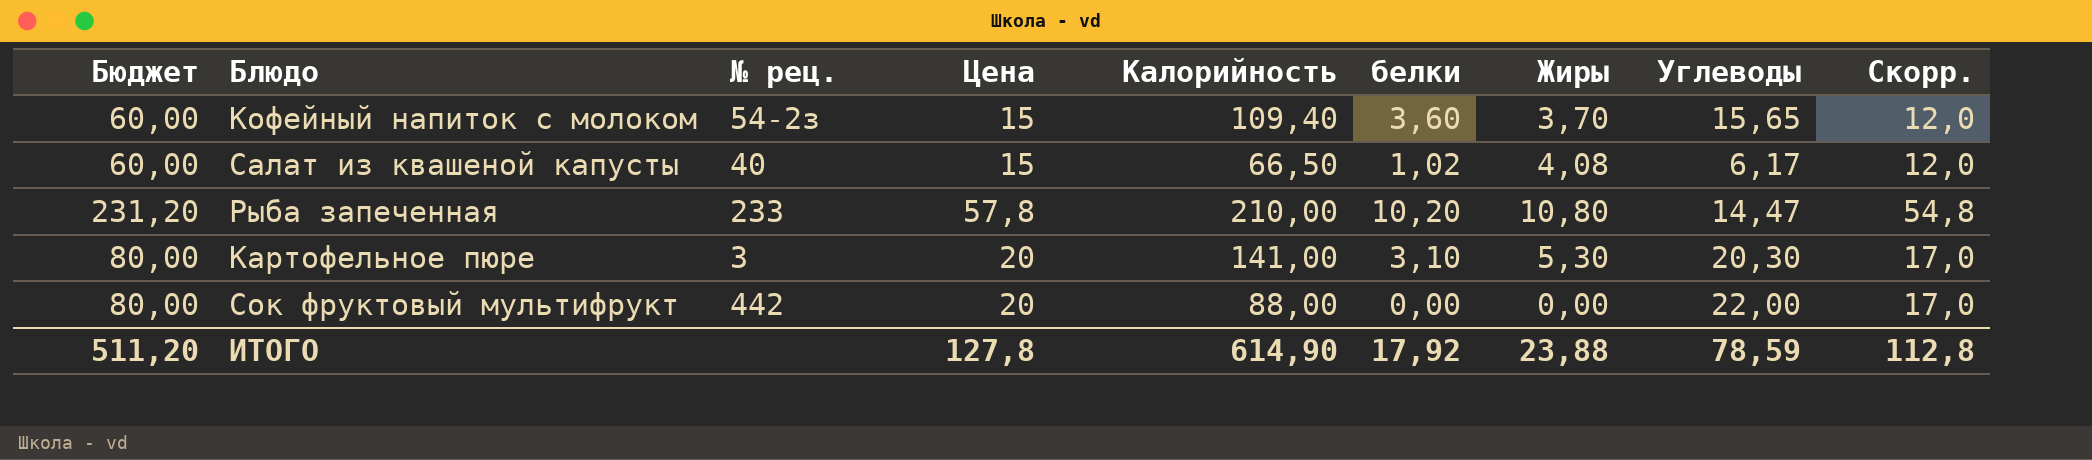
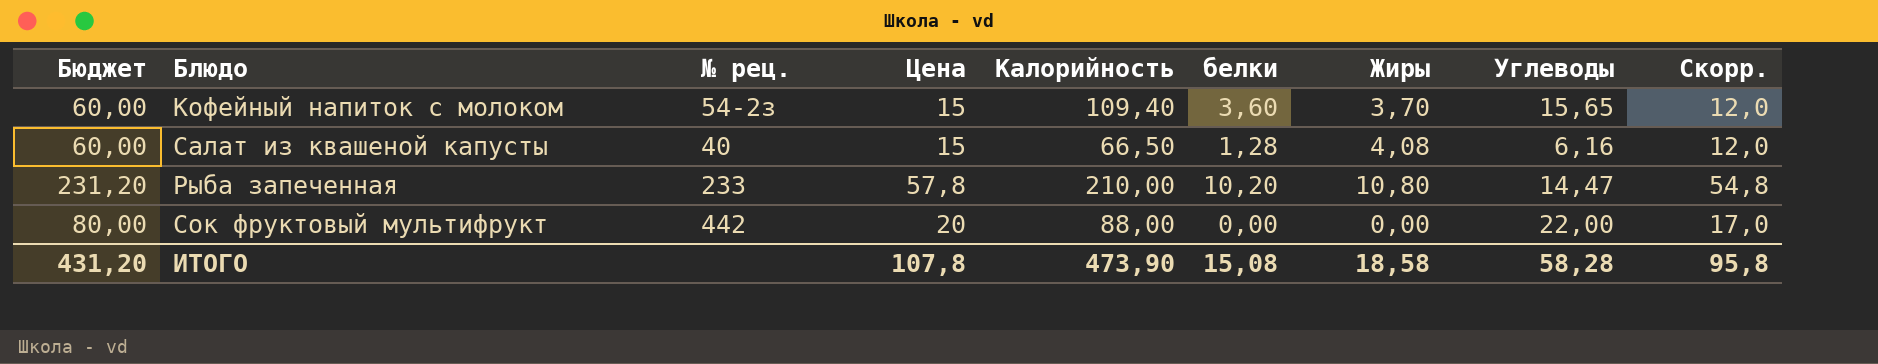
row Картофельное пюре: 80,00 | 3 | 20 | 141,00 | 3,10 | 5,30 | 20,30 | 17,0 -> none
Салат из квашеной капусты | белки: 1,02 -> 1,28
Салат из квашеной капусты | Углеводы: 6,17 -> 6,16
ИТОГО | Бюджет: 511,20 -> 431,20
ИТОГО | Цена: 127,8 -> 107,8
ИТОГО | Калорийность: 614,90 -> 473,90
ИТОГО | белки: 17,92 -> 15,08
ИТОГО | Жиры: 23,88 -> 18,58
ИТОГО | Углеводы: 78,59 -> 58,28
ИТОГО | Скорр.: 112,8 -> 95,8

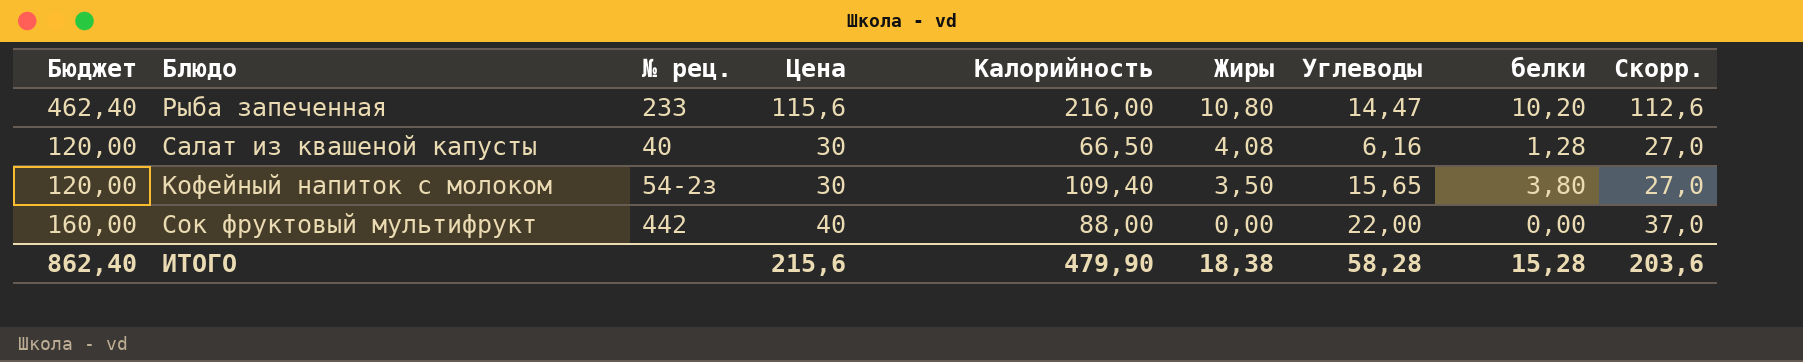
row order: none -> Жиры descending
column белки | position: 6 -> 8
Рыба запеченная | Бюджет: 231,20 -> 462,40
Рыба запеченная | Цена: 57,8 -> 115,6
Рыба запеченная | Калорийность: 210,00 -> 216,00
Рыба запеченная | Скорр.: 54,8 -> 112,6
Салат из квашеной капусты | Бюджет: 60,00 -> 120,00
Салат из квашеной капусты | Цена: 15 -> 30
Салат из квашеной капусты | Скорр.: 12,0 -> 27,0
Кофейный напиток с молоком | Бюджет: 60,00 -> 120,00
Кофейный напиток с молоком | Цена: 15 -> 30
Кофейный напиток с молоком | Жиры: 3,70 -> 3,50
Кофейный напиток с молоком | белки: 3,60 -> 3,80
Кофейный напиток с молоком | Скорр.: 12,0 -> 27,0
Сок фруктовый мультифрукт | Бюджет: 80,00 -> 160,00
Сок фруктовый мультифрукт | Цена: 20 -> 40
Сок фруктовый мультифрукт | Скорр.: 17,0 -> 37,0
ИТОГО | Бюджет: 431,20 -> 862,40
ИТОГО | Цена: 107,8 -> 215,6
ИТОГО | Калорийность: 473,90 -> 479,90
ИТОГО | Жиры: 18,58 -> 18,38
ИТОГО | белки: 15,08 -> 15,28
ИТОГО | Скорр.: 95,8 -> 203,6

